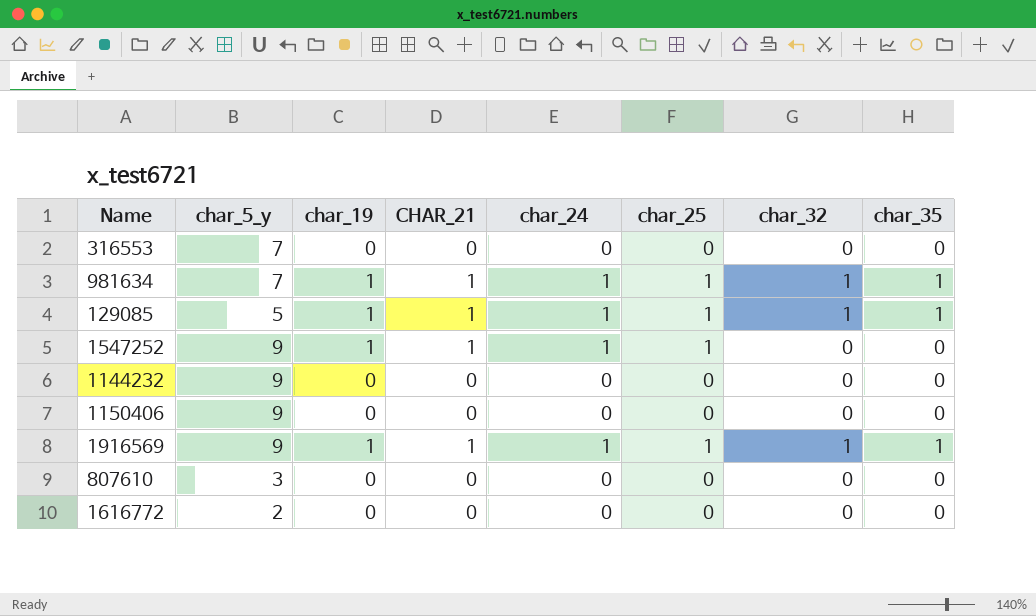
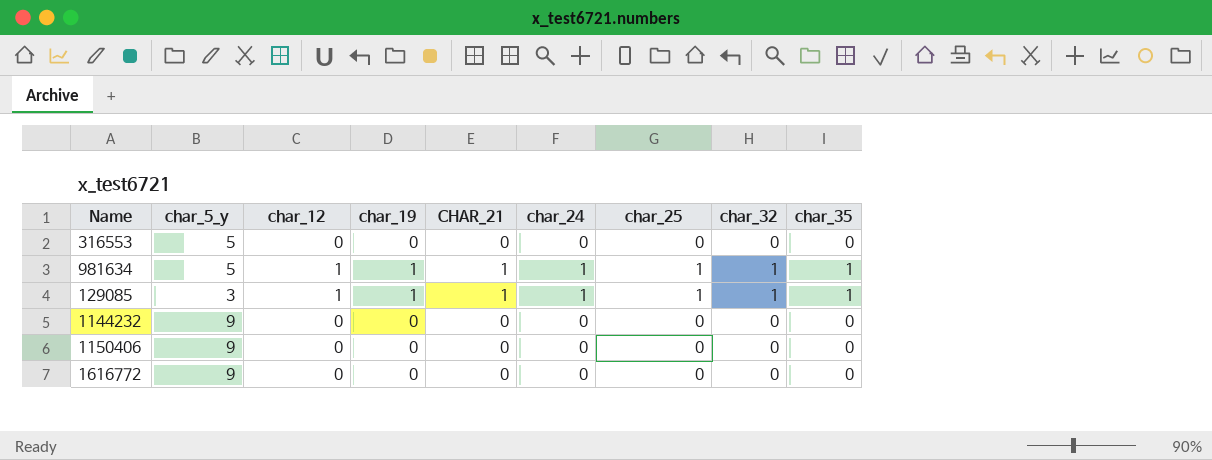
column char_12 | position: none -> 3
row 1547252: 9 | 1 | 1 | 1 | 1 | 0 | 0 -> none
row 1916569: 9 | 1 | 1 | 1 | 1 | 1 | 1 -> none
row 807610: 3 | 0 | 0 | 0 | 0 | 0 | 0 -> none
316553 | char_5_y: 7 -> 5
981634 | char_5_y: 7 -> 5
129085 | char_5_y: 5 -> 3
1616772 | char_5_y: 2 -> 9

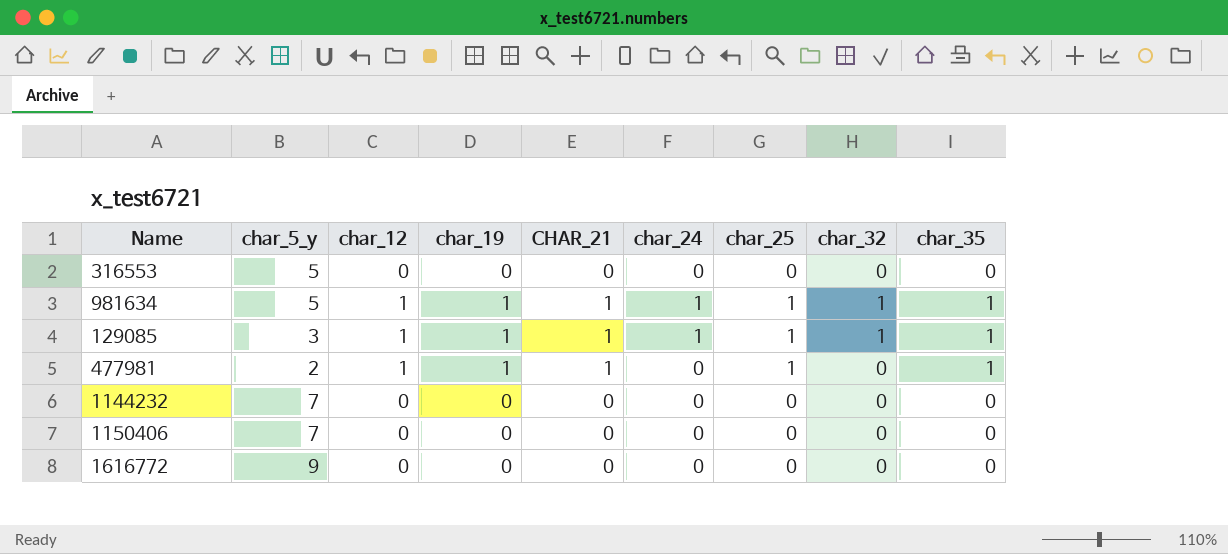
row 477981: none -> 2 | 1 | 1 | 1 | 0 | 1 | 0 | 1
1144232 | char_5_y: 9 -> 7
1150406 | char_5_y: 9 -> 7

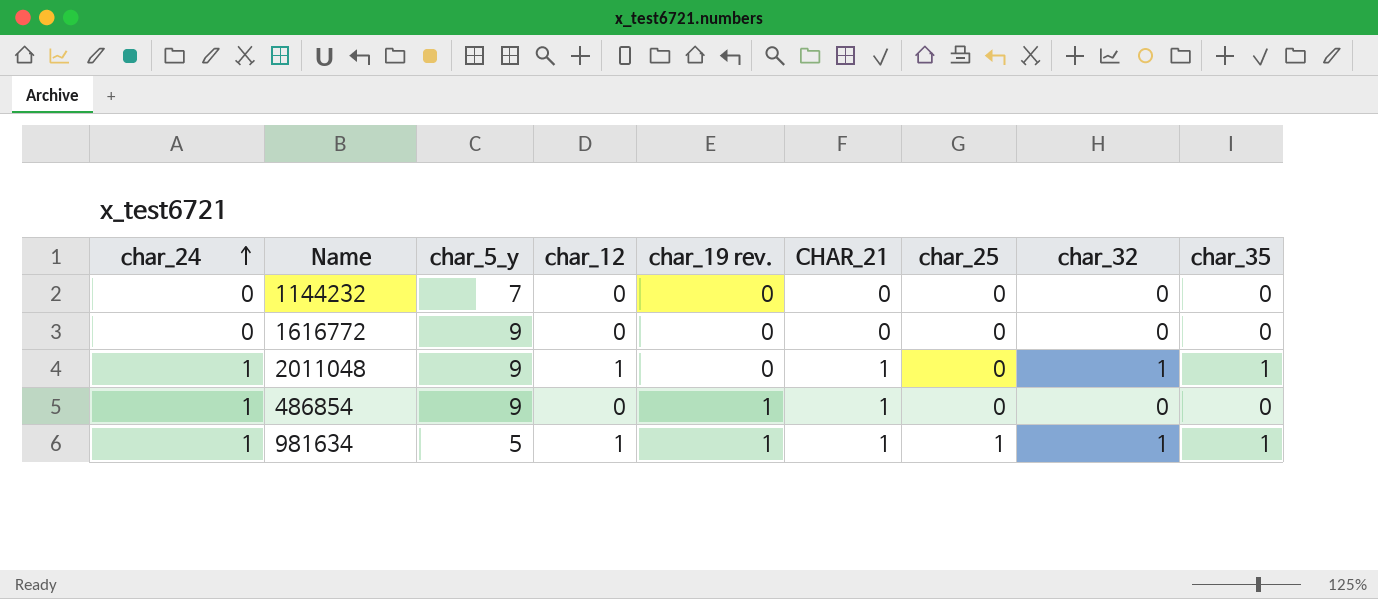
row order: none -> char_24 ascending
column char_24 | position: 6 -> 1
column name: char_19 -> char_19 rev.
row 316553: 5 | 0 | 0 | 0 | 0 | 0 | 0 | 0 -> none
row 129085: 3 | 1 | 1 | 1 | 1 | 1 | 1 | 1 -> none
row 477981: 2 | 1 | 1 | 1 | 0 | 1 | 0 | 1 -> none
row 1150406: 7 | 0 | 0 | 0 | 0 | 0 | 0 | 0 -> none
row 2011048: none -> 1 | 9 | 1 | 0 | 1 | 0 | 1 | 1
row 486854: none -> 1 | 9 | 0 | 1 | 1 | 0 | 0 | 0

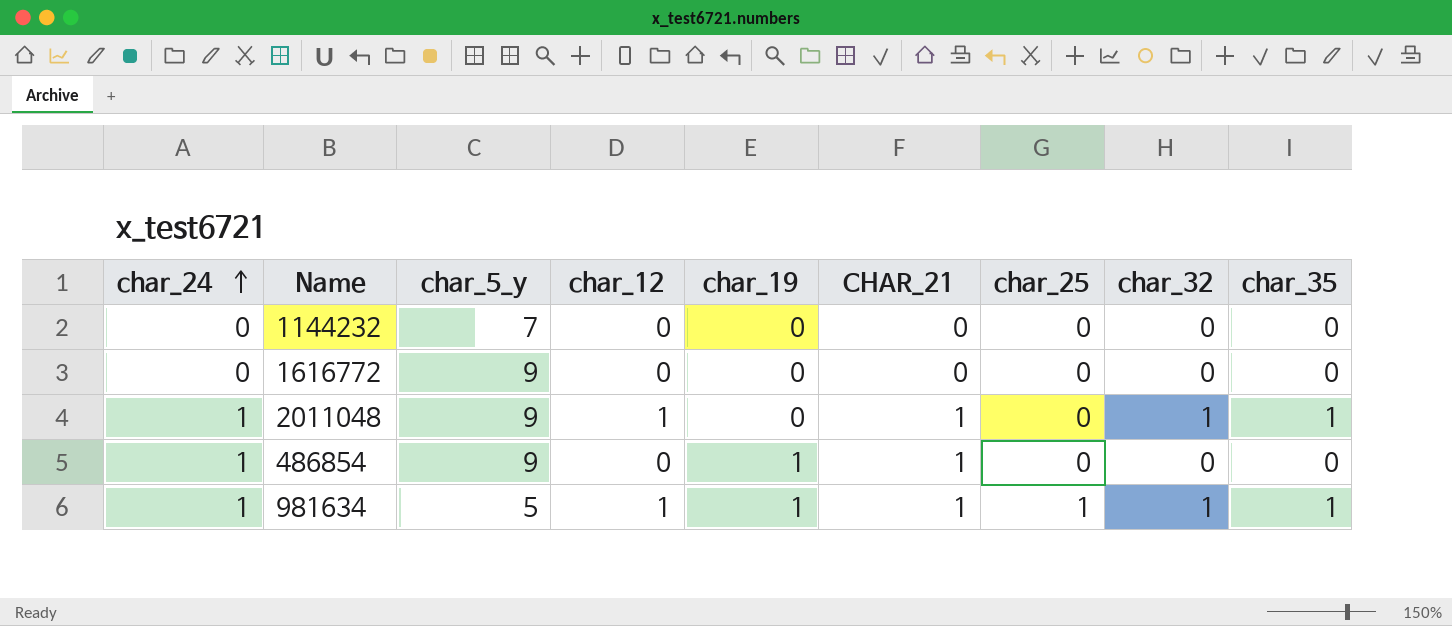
column name: char_19 rev. -> char_19

